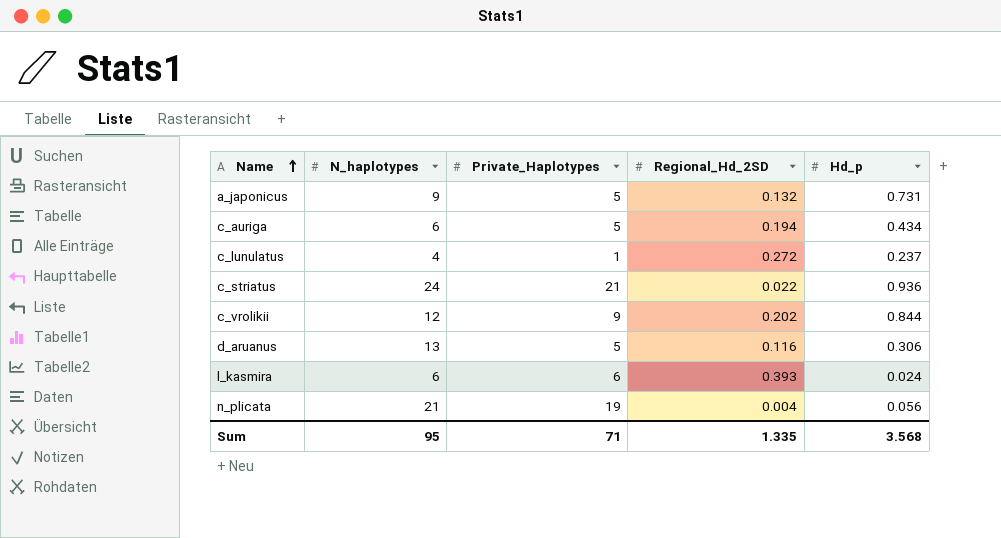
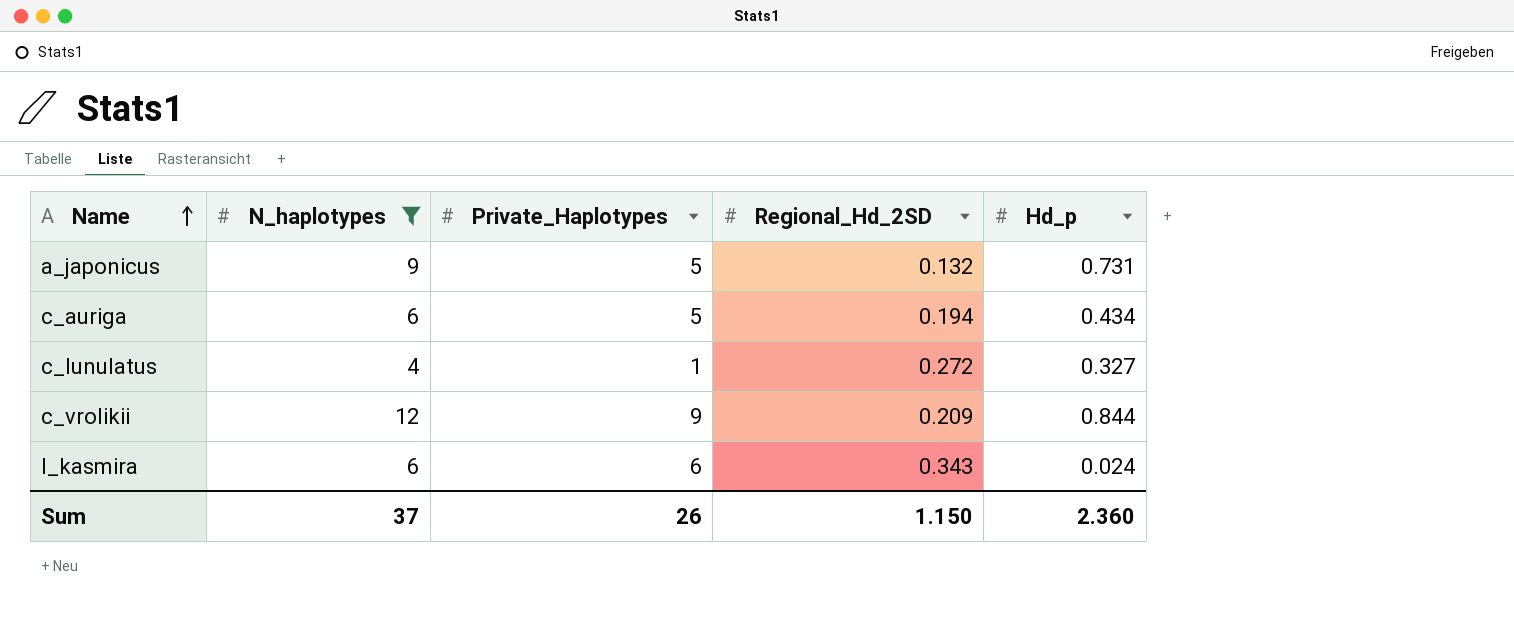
filter: none -> N_haplotypes <= 12
c_lunulatus | Hd_p: 0.237 -> 0.327
c_vrolikii | Regional_Hd_2SD: 0.202 -> 0.209
l_kasmira | Regional_Hd_2SD: 0.393 -> 0.343
Sum | N_haplotypes: 95 -> 37
Sum | Private_Haplotypes: 71 -> 26
Sum | Regional_Hd_2SD: 1.335 -> 1.150
Sum | Hd_p: 3.568 -> 2.360

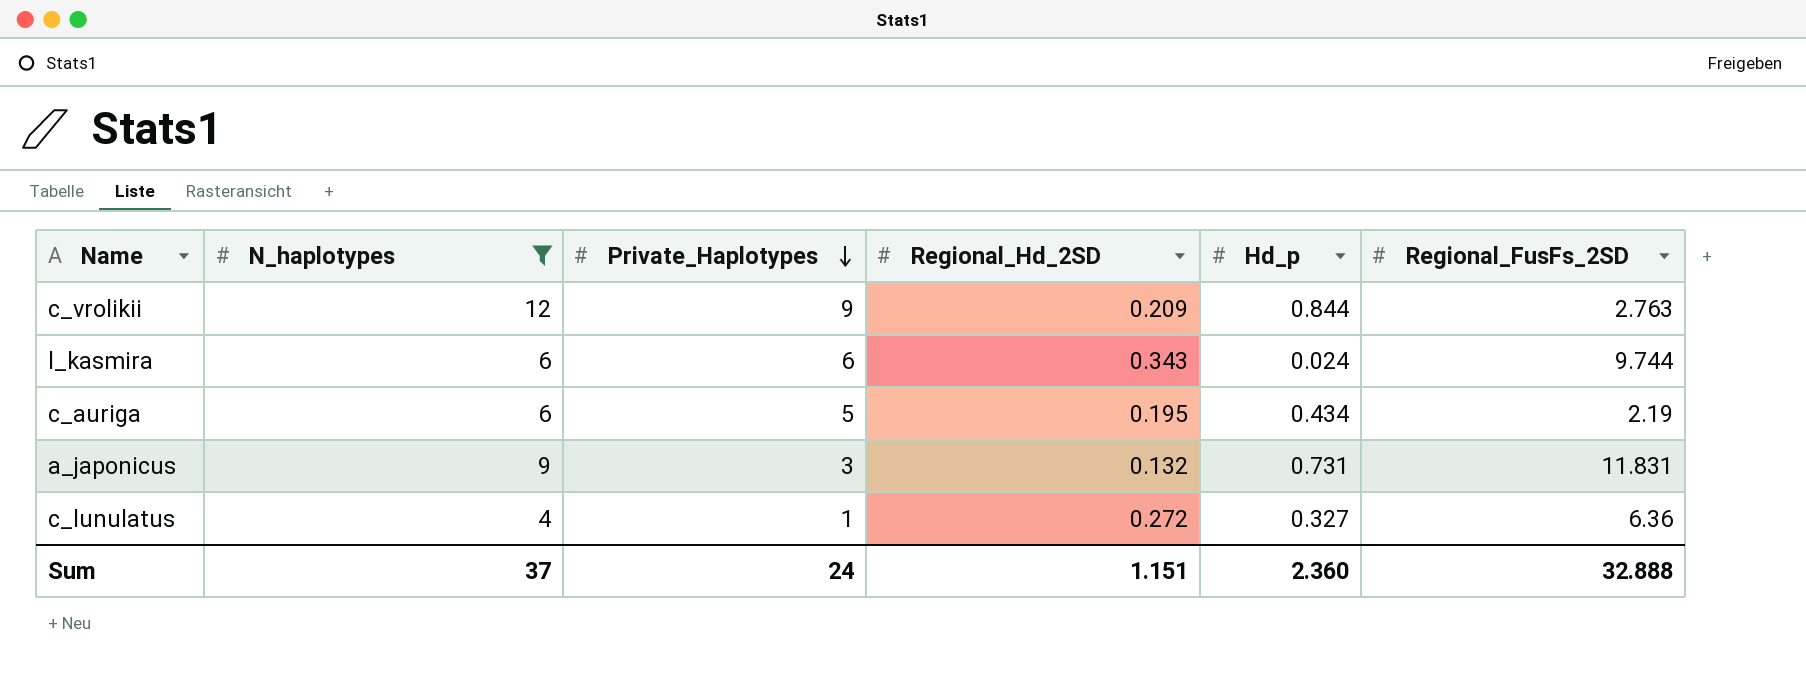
row order: Name ascending -> Private_Haplotypes descending
column Regional_FusFs_2SD | position: none -> 6
c_auriga | Regional_Hd_2SD: 0.194 -> 0.195
a_japonicus | Private_Haplotypes: 5 -> 3
Sum | Private_Haplotypes: 26 -> 24
Sum | Regional_Hd_2SD: 1.150 -> 1.151

